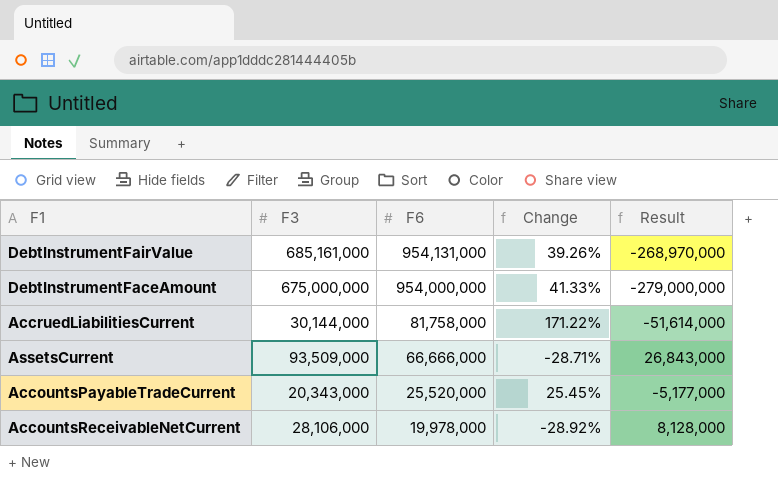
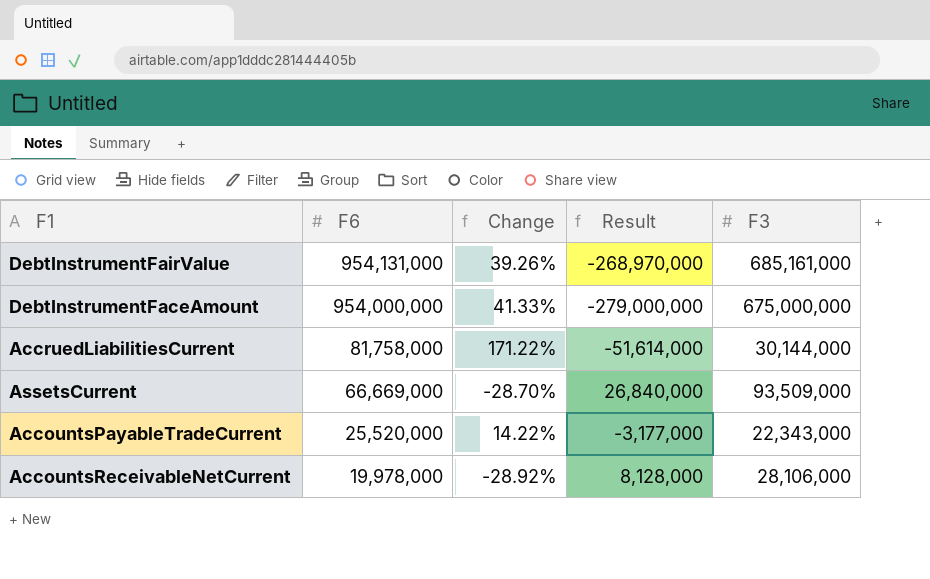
column F3 | position: 2 -> 5
AssetsCurrent | F6: 66,666,000 -> 66,669,000
AssetsCurrent | Change: -28.71% -> -28.70%
AssetsCurrent | Result: 26,843,000 -> 26,840,000
AccountsPayableTradeCurrent | Change: 25.45% -> 14.22%
AccountsPayableTradeCurrent | Result: -5,177,000 -> -3,177,000
AccountsPayableTradeCurrent | F3: 20,343,000 -> 22,343,000

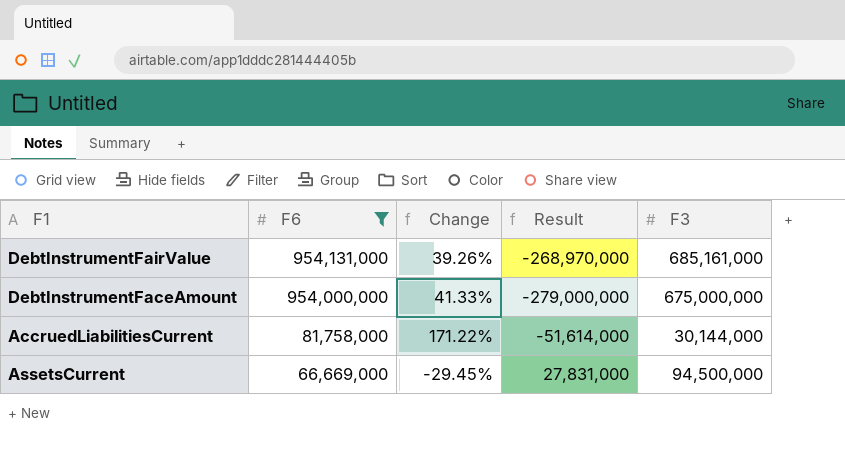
filter: none -> F6 >= 66,669,000
AssetsCurrent | Change: -28.70% -> -29.45%
AssetsCurrent | Result: 26,840,000 -> 27,831,000
AssetsCurrent | F3: 93,509,000 -> 94,500,000

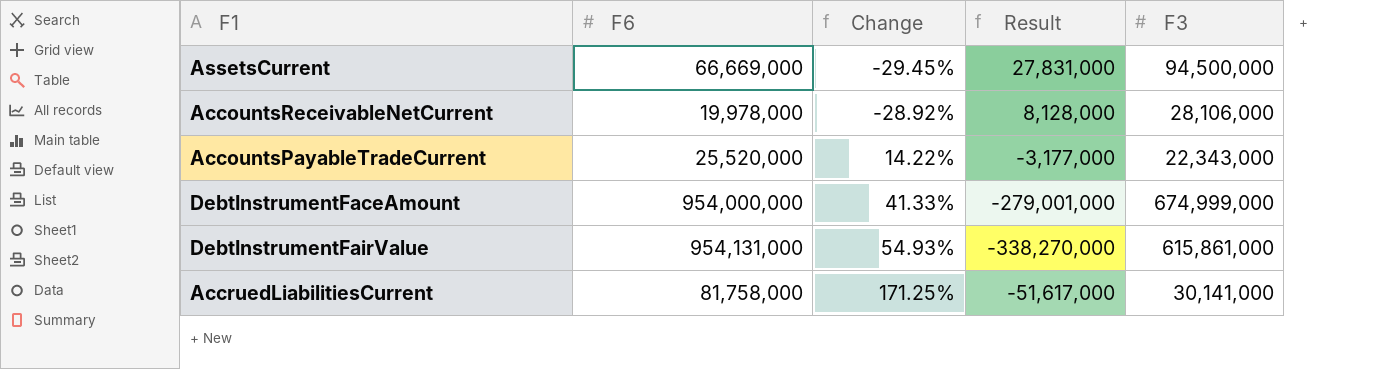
filter: F6 >= 66,669,000 -> none
row order: F6 descending -> Change ascending
DebtInstrumentFaceAmount | Result: -279,000,000 -> -279,001,000
DebtInstrumentFaceAmount | F3: 675,000,000 -> 674,999,000
DebtInstrumentFairValue | Change: 39.26% -> 54.93%
DebtInstrumentFairValue | Result: -268,970,000 -> -338,270,000
DebtInstrumentFairValue | F3: 685,161,000 -> 615,861,000
AccruedLiabilitiesCurrent | Change: 171.22% -> 171.25%
AccruedLiabilitiesCurrent | Result: -51,614,000 -> -51,617,000
AccruedLiabilitiesCurrent | F3: 30,144,000 -> 30,141,000

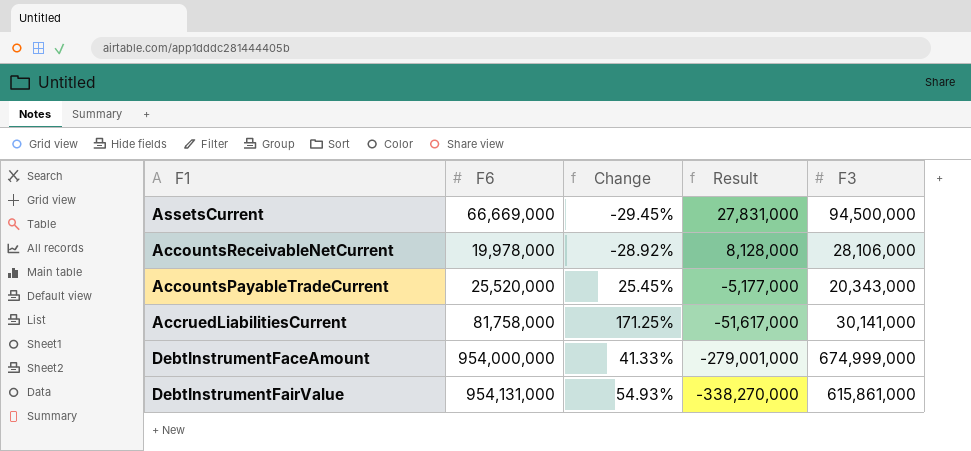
row order: Change ascending -> Result descending
AccountsPayableTradeCurrent | Change: 14.22% -> 25.45%
AccountsPayableTradeCurrent | Result: -3,177,000 -> -5,177,000
AccountsPayableTradeCurrent | F3: 22,343,000 -> 20,343,000

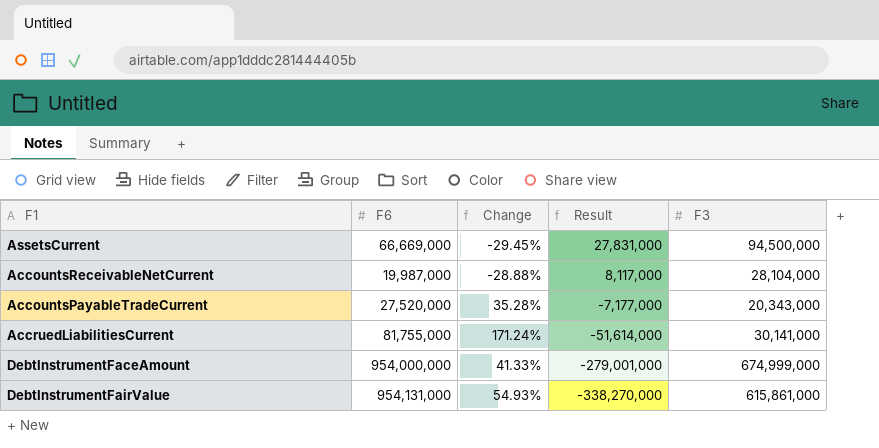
AccountsReceivableNetCurrent | F6: 19,978,000 -> 19,987,000
AccountsReceivableNetCurrent | Change: -28.92% -> -28.88%
AccountsReceivableNetCurrent | Result: 8,128,000 -> 8,117,000
AccountsReceivableNetCurrent | F3: 28,106,000 -> 28,104,000
AccountsPayableTradeCurrent | F6: 25,520,000 -> 27,520,000
AccountsPayableTradeCurrent | Change: 25.45% -> 35.28%
AccountsPayableTradeCurrent | Result: -5,177,000 -> -7,177,000
AccruedLiabilitiesCurrent | F6: 81,758,000 -> 81,755,000
AccruedLiabilitiesCurrent | Change: 171.25% -> 171.24%
AccruedLiabilitiesCurrent | Result: -51,617,000 -> -51,614,000

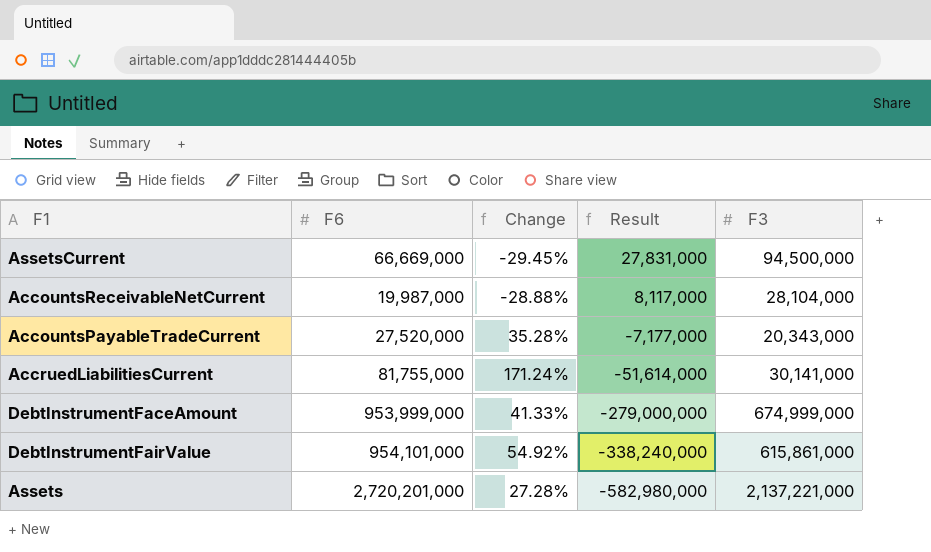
DebtInstrumentFaceAmount | F6: 954,000,000 -> 953,999,000
DebtInstrumentFaceAmount | Result: -279,001,000 -> -279,000,000
DebtInstrumentFairValue | F6: 954,131,000 -> 954,101,000
DebtInstrumentFairValue | Change: 54.93% -> 54.92%
DebtInstrumentFairValue | Result: -338,270,000 -> -338,240,000
row Assets: none -> 2,720,201,000 | 27.28% | -582,980,000 | 2,137,221,000

